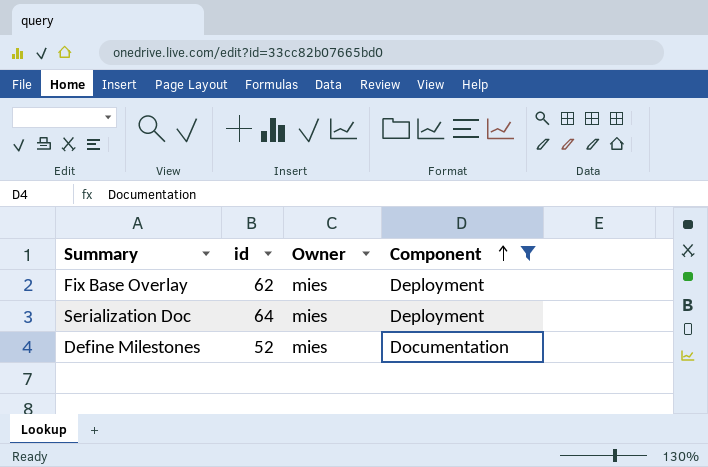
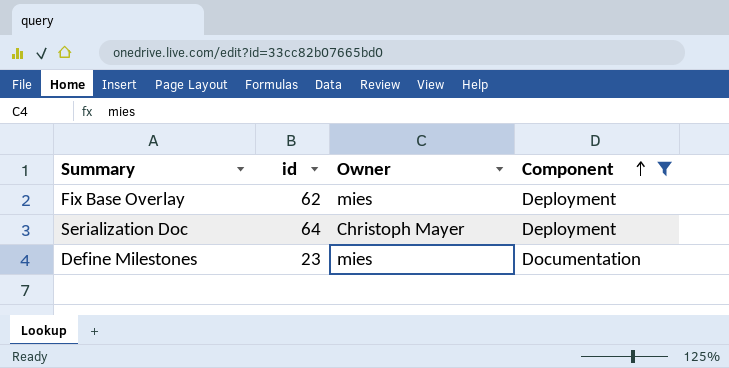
Serialization Doc | Owner: mies -> Christoph Mayer
Define Milestones | id: 52 -> 23

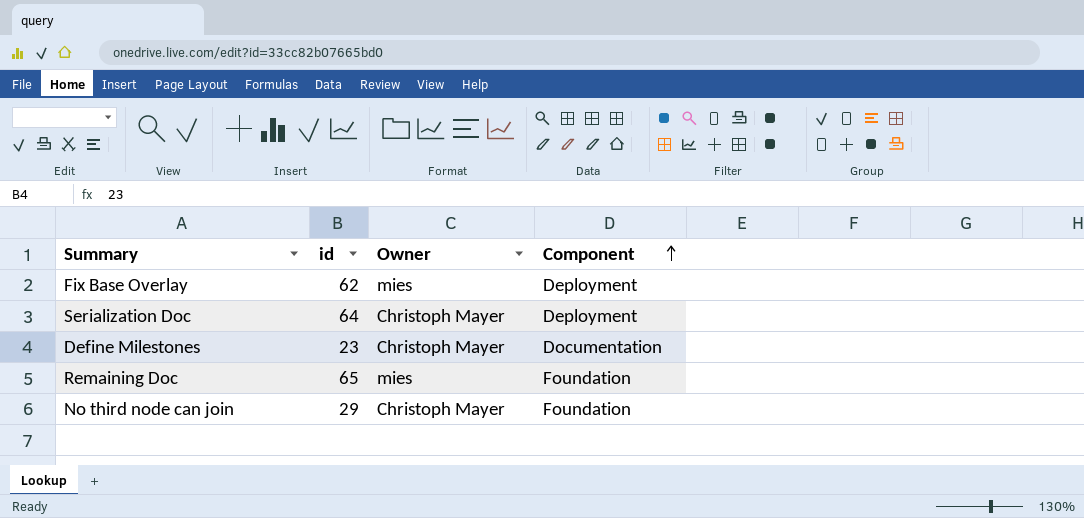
filter: Component != Foundation -> none
Define Milestones | Owner: mies -> Christoph Mayer

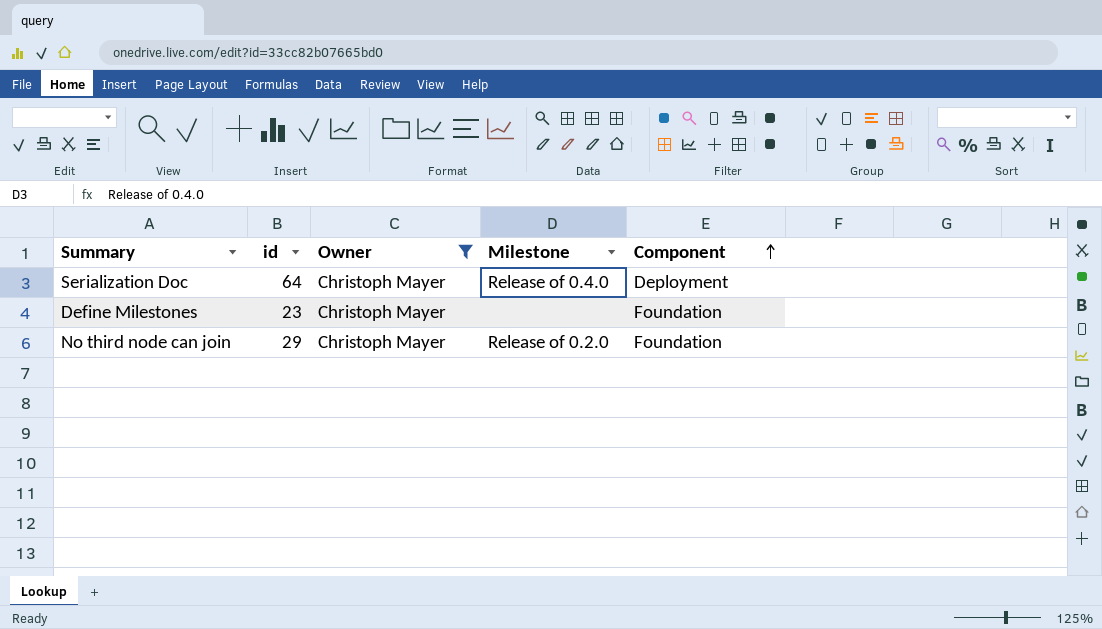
filter: none -> Owner = Christoph Mayer
column Milestone | position: none -> 4
Define Milestones | Component: Documentation -> Foundation

